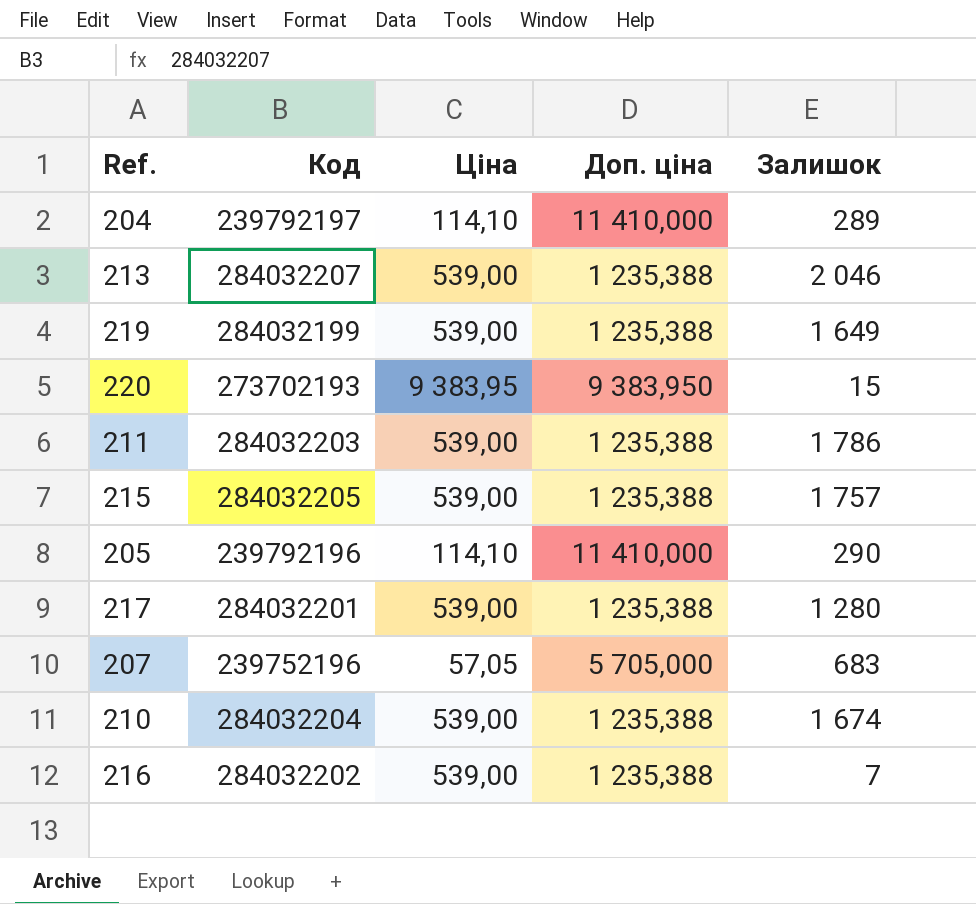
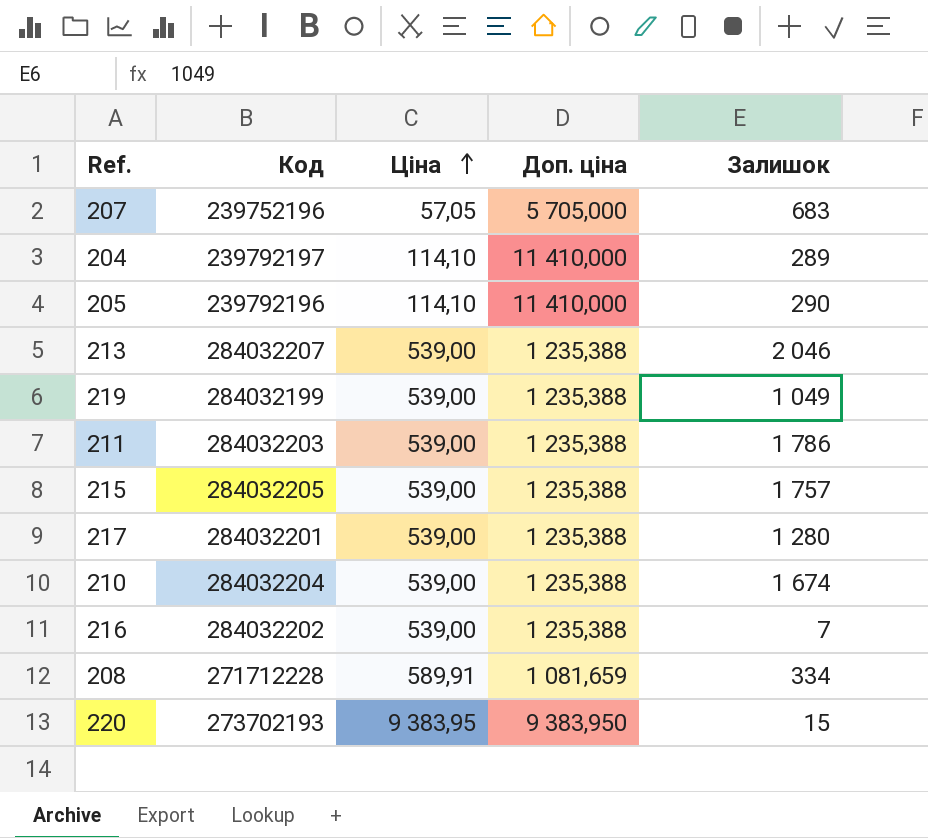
row order: none -> Ціна ascending
219 | Залишок: 1 649 -> 1 049
row 208: none -> 271712228 | 589,91 | 1 081,659 | 334

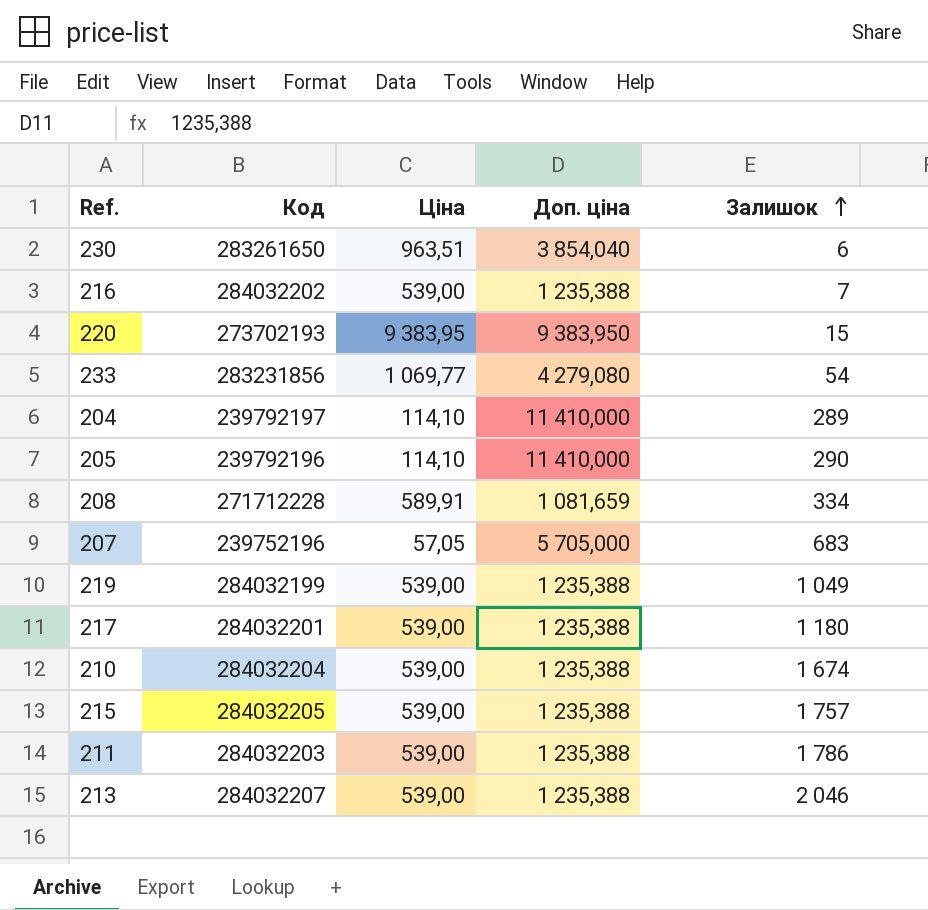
row order: Ціна ascending -> Залишок ascending
row 230: none -> 283261650 | 963,51 | 3 854,040 | 6
row 233: none -> 283231856 | 1 069,77 | 4 279,080 | 54
217 | Залишок: 1 280 -> 1 180

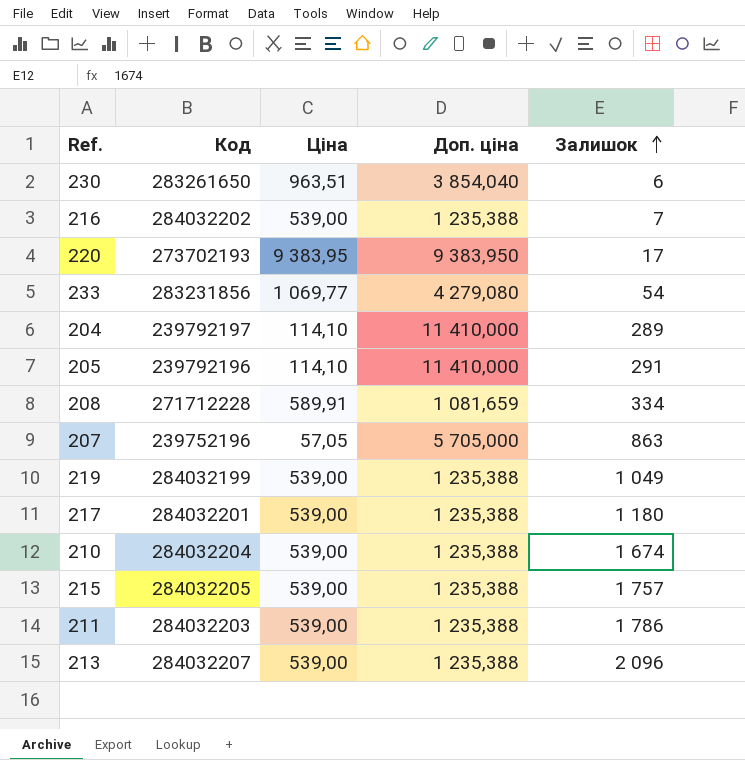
220 | Залишок: 15 -> 17
205 | Залишок: 290 -> 291
207 | Залишок: 683 -> 863
213 | Залишок: 2 046 -> 2 096

